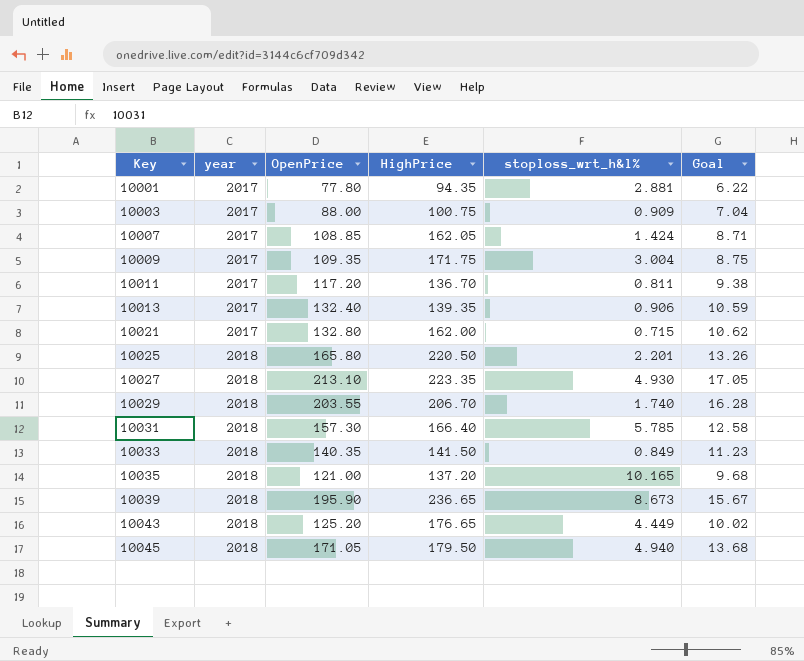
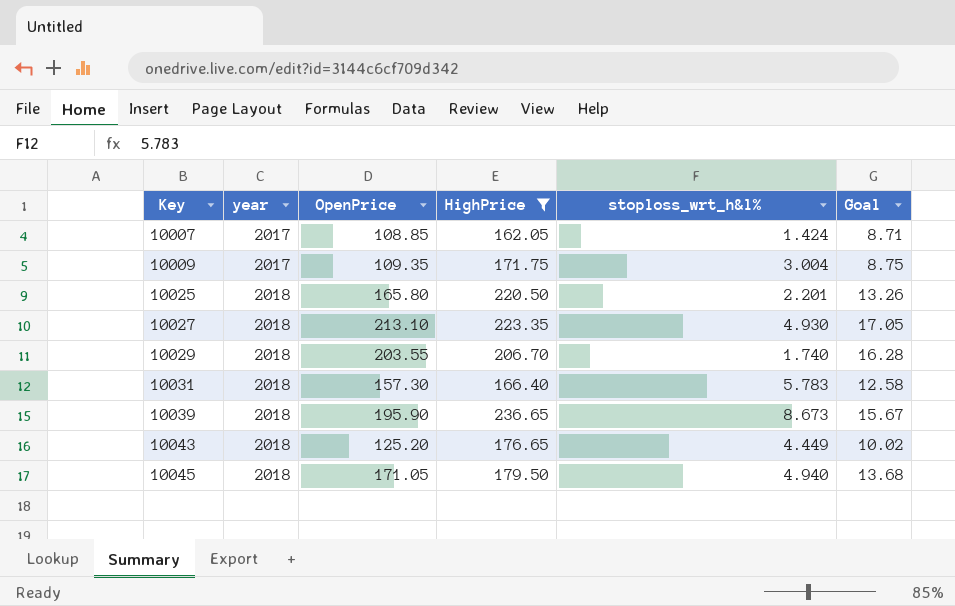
filter: none -> HighPrice >= 162.05
10031 | stoploss_wrt_h&l%: 5.785 -> 5.783

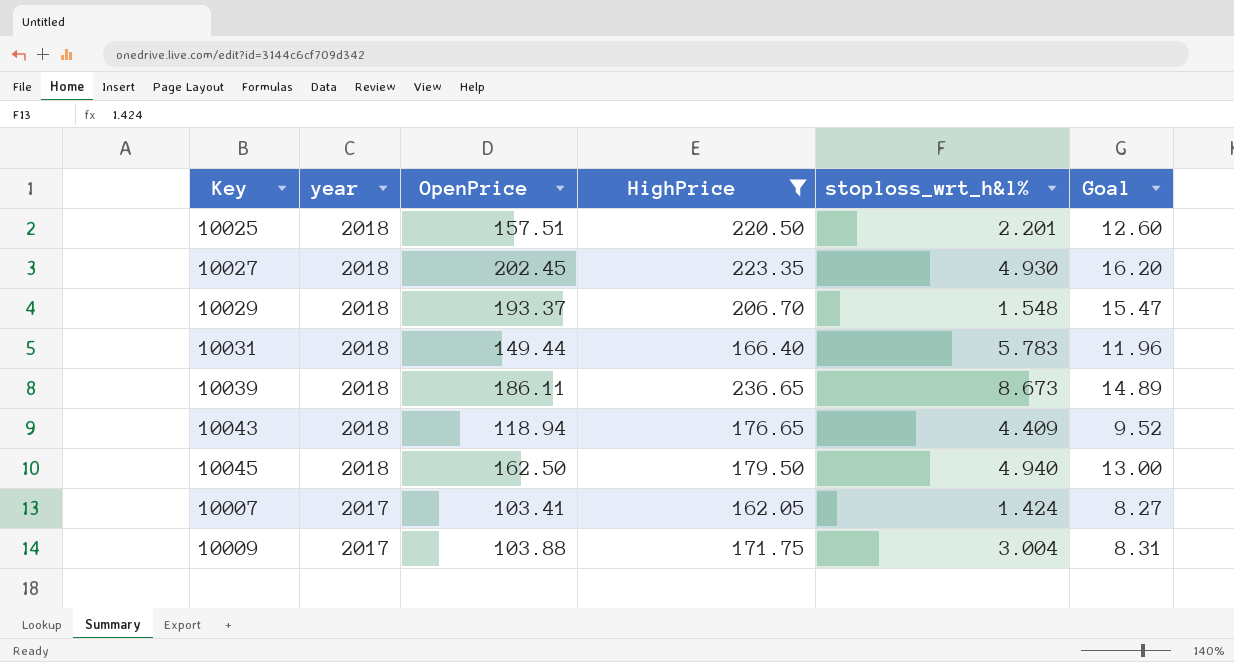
row order: Key ascending -> year descending
10025 | OpenPrice: 165.80 -> 157.51
10025 | Goal: 13.26 -> 12.60
10027 | OpenPrice: 213.10 -> 202.45
10027 | Goal: 17.05 -> 16.20
10029 | OpenPrice: 203.55 -> 193.37
10029 | stoploss_wrt_h&l%: 1.740 -> 1.548
10029 | Goal: 16.28 -> 15.47
10031 | OpenPrice: 157.30 -> 149.44
10031 | Goal: 12.58 -> 11.96
10039 | OpenPrice: 195.90 -> 186.11
10039 | Goal: 15.67 -> 14.89
10043 | OpenPrice: 125.20 -> 118.94
10043 | stoploss_wrt_h&l%: 4.449 -> 4.409
10043 | Goal: 10.02 -> 9.52
10045 | OpenPrice: 171.05 -> 162.50
10045 | Goal: 13.68 -> 13.00
10007 | OpenPrice: 108.85 -> 103.41
10007 | Goal: 8.71 -> 8.27
10009 | OpenPrice: 109.35 -> 103.88
10009 | Goal: 8.75 -> 8.31

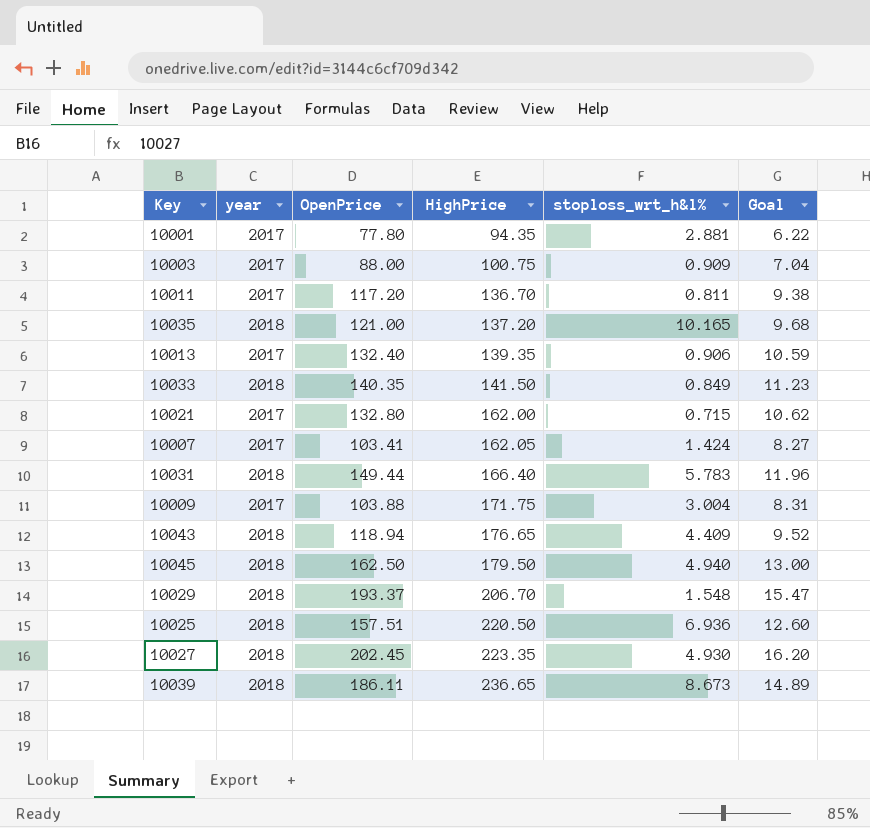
filter: HighPrice >= 162.05 -> none
row order: year descending -> HighPrice ascending
10025 | stoploss_wrt_h&l%: 2.201 -> 6.936

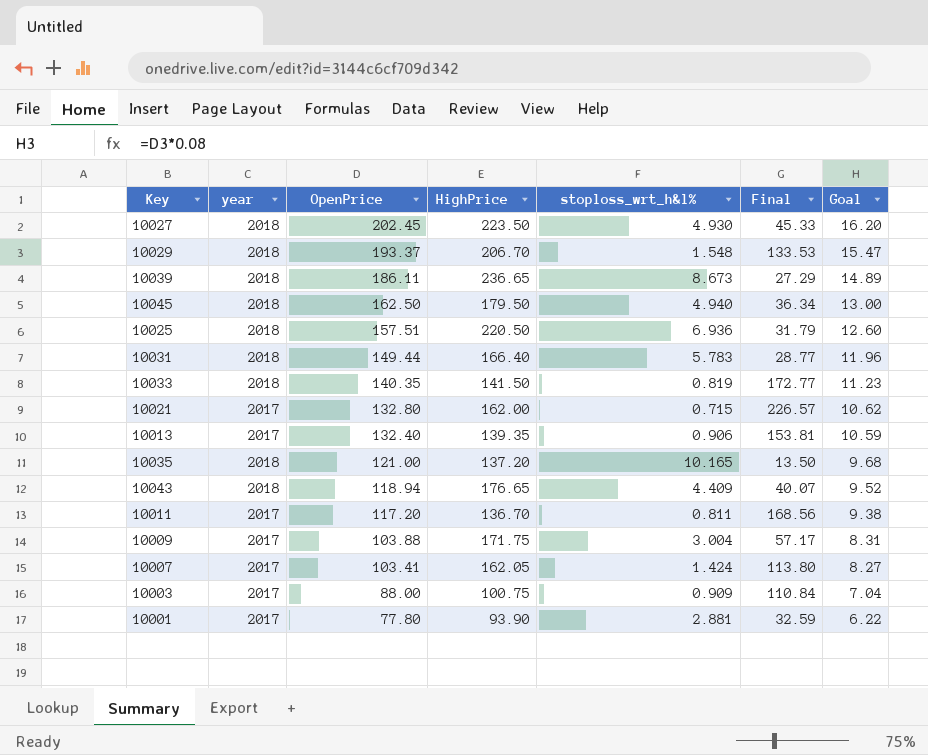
row order: HighPrice ascending -> OpenPrice descending
column Final | formula: none -> [HighPrice] / [stoploss_wrt_h&l%]
10027 | HighPrice: 223.35 -> 223.50
10033 | stoploss_wrt_h&l%: 0.849 -> 0.819
10001 | HighPrice: 94.35 -> 93.90

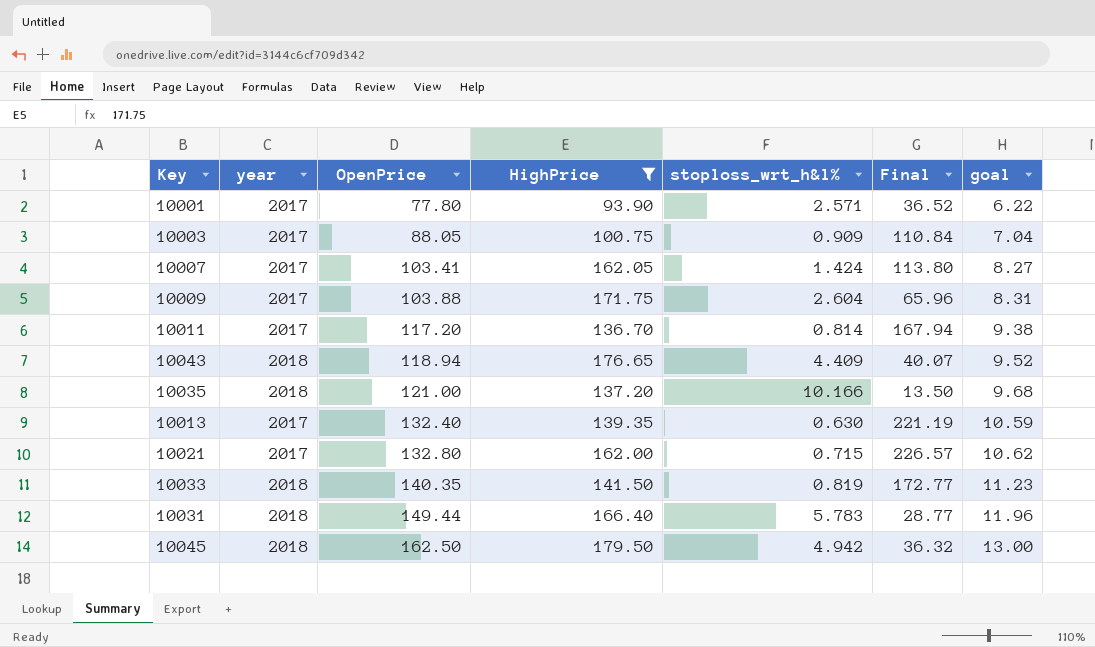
filter: none -> HighPrice <= 179.50
row order: OpenPrice descending -> OpenPrice ascending
column name: Goal -> goal
10001 | stoploss_wrt_h&l%: 2.881 -> 2.571
10001 | Final: 32.59 -> 36.52
10003 | OpenPrice: 88.00 -> 88.05
10009 | stoploss_wrt_h&l%: 3.004 -> 2.604
10009 | Final: 57.17 -> 65.96
10011 | stoploss_wrt_h&l%: 0.811 -> 0.814
10011 | Final: 168.56 -> 167.94
10035 | stoploss_wrt_h&l%: 10.165 -> 10.166
10013 | stoploss_wrt_h&l%: 0.906 -> 0.630
10013 | Final: 153.81 -> 221.19
10045 | stoploss_wrt_h&l%: 4.940 -> 4.942
10045 | Final: 36.34 -> 36.32

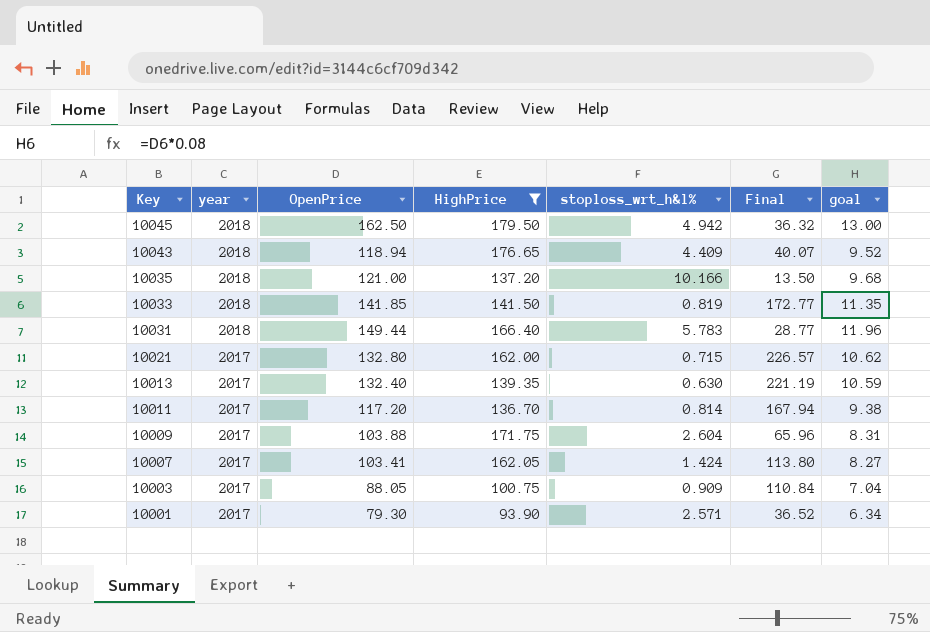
row order: OpenPrice ascending -> Key descending
10033 | OpenPrice: 140.35 -> 141.85
10033 | goal: 11.23 -> 11.35
10001 | OpenPrice: 77.80 -> 79.30
10001 | goal: 6.22 -> 6.34

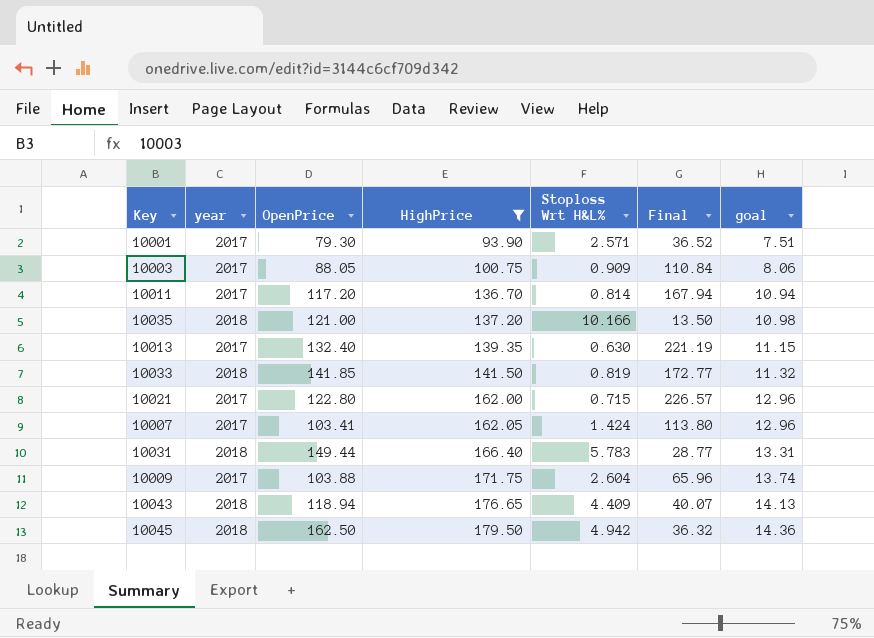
row order: Key descending -> HighPrice ascending
column name: stoploss_wrt_h&l% -> Stoploss Wrt H&L%
column goal | formula: [OpenPrice] * 0.08 -> [HighPrice] * 0.08
10021 | OpenPrice: 132.80 -> 122.80

